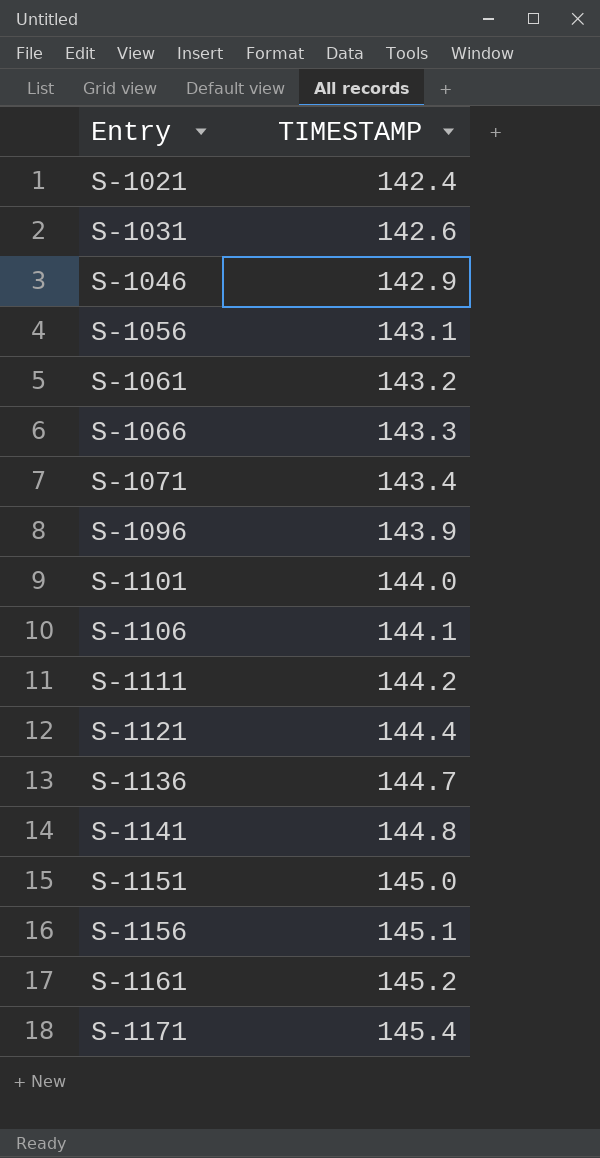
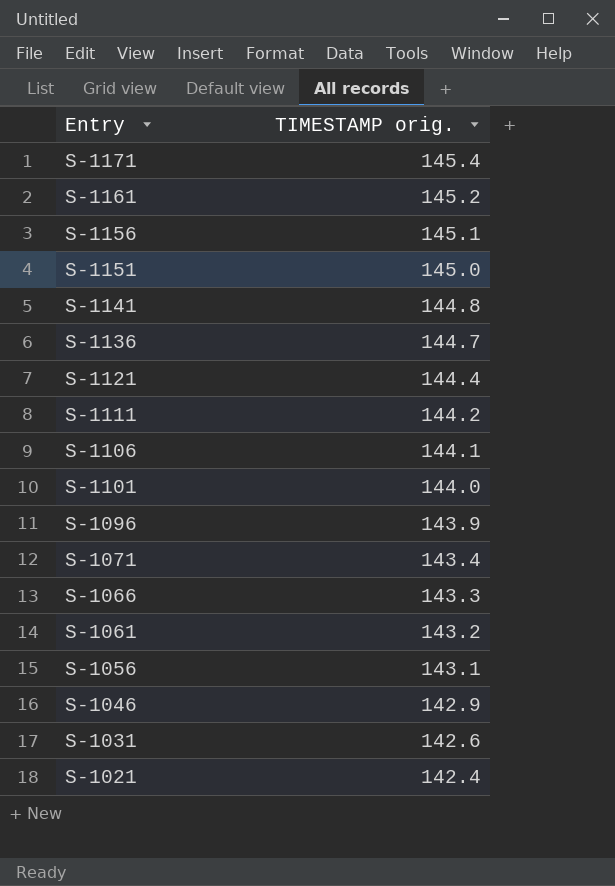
row order: Entry ascending -> Entry descending
column name: TIMESTAMP -> TIMESTAMP orig.

